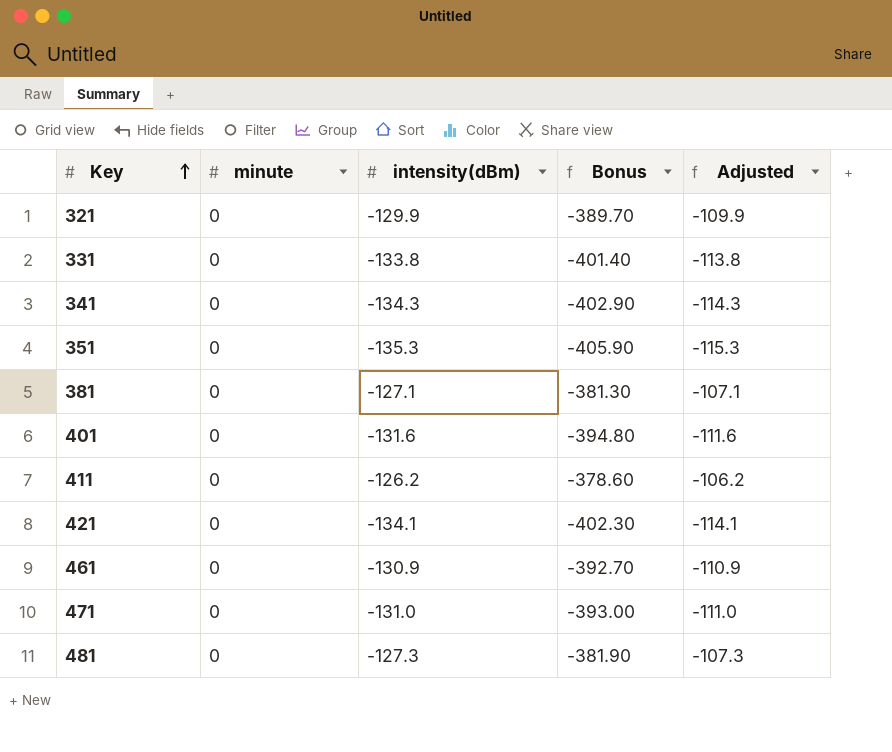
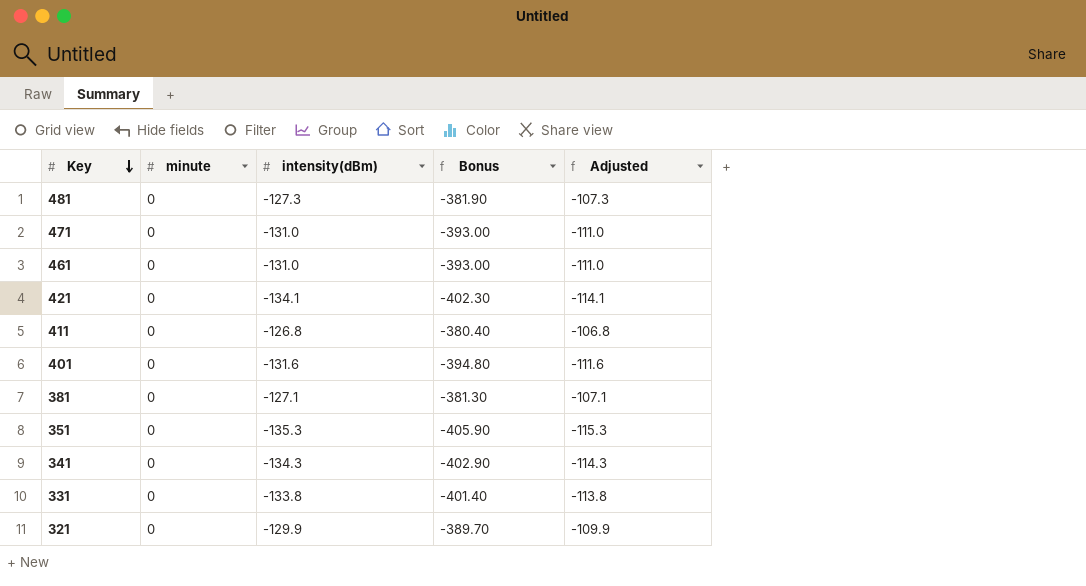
row order: Key ascending -> Key descending
461 | intensity(dBm): -130.9 -> -131.0
461 | Bonus: -392.70 -> -393.00
461 | Adjusted: -110.9 -> -111.0
411 | intensity(dBm): -126.2 -> -126.8
411 | Bonus: -378.60 -> -380.40
411 | Adjusted: -106.2 -> -106.8

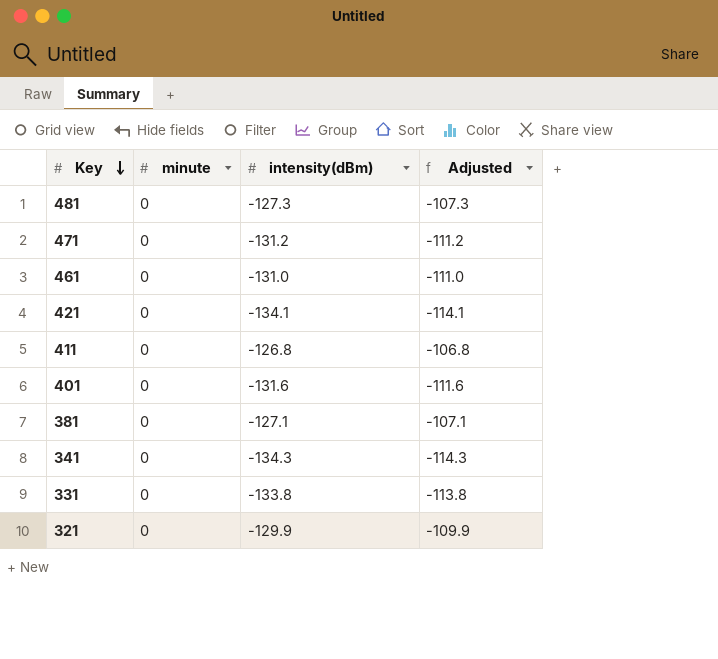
column Bonus | formula: [intensity(dBm)] * 3 -> none
row 351: 0 | -135.3 | -405.90 | -115.3 -> none
471 | intensity(dBm): -131.0 -> -131.2
471 | Adjusted: -111.0 -> -111.2

